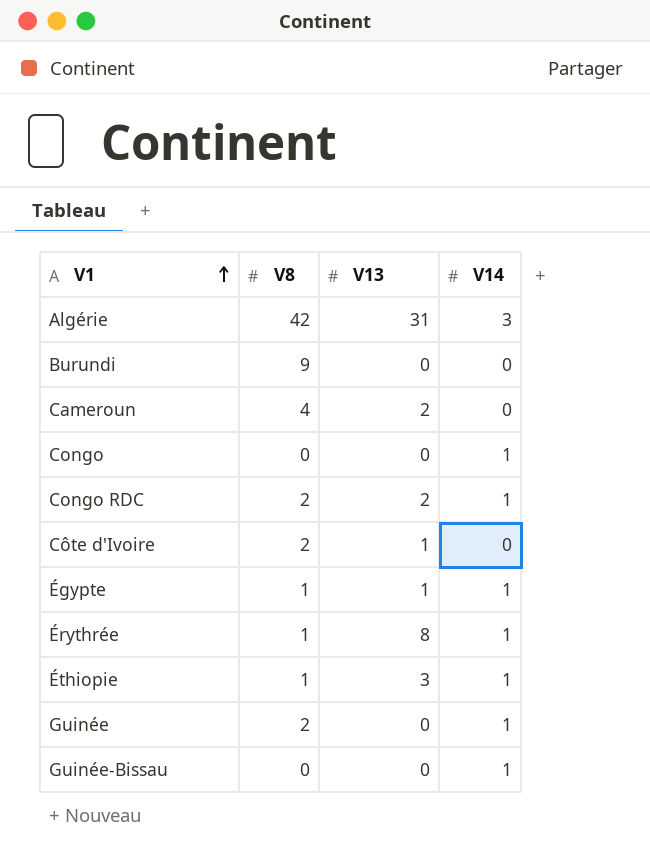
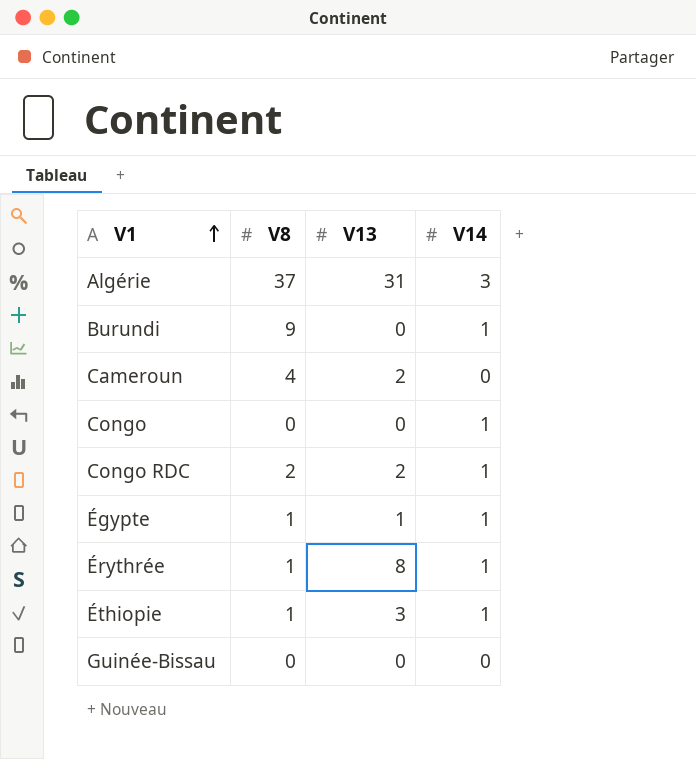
row Côte d'Ivoire: 2 | 1 | 0 -> none
row Guinée: 2 | 0 | 1 -> none
Algérie | V8: 42 -> 37
Burundi | V14: 0 -> 1
Guinée-Bissau | V14: 1 -> 0

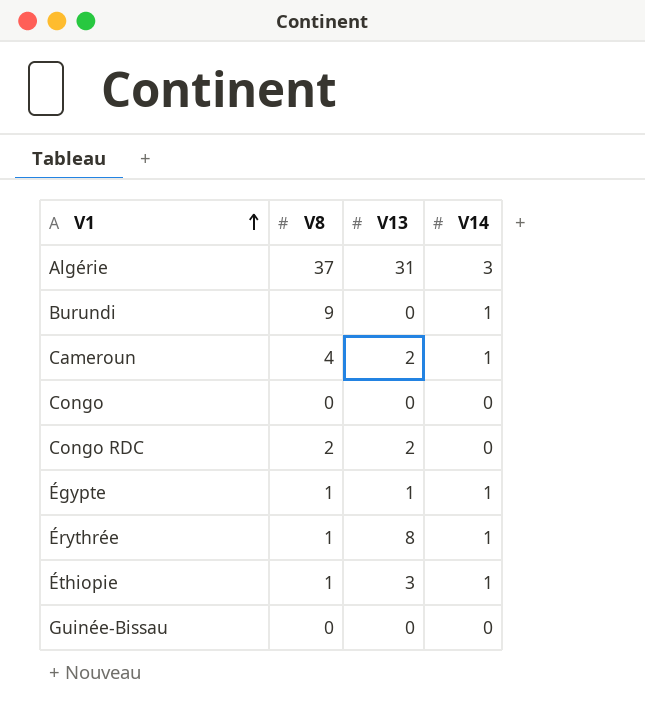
Cameroun | V14: 0 -> 1
Congo | V14: 1 -> 0
Congo RDC | V14: 1 -> 0

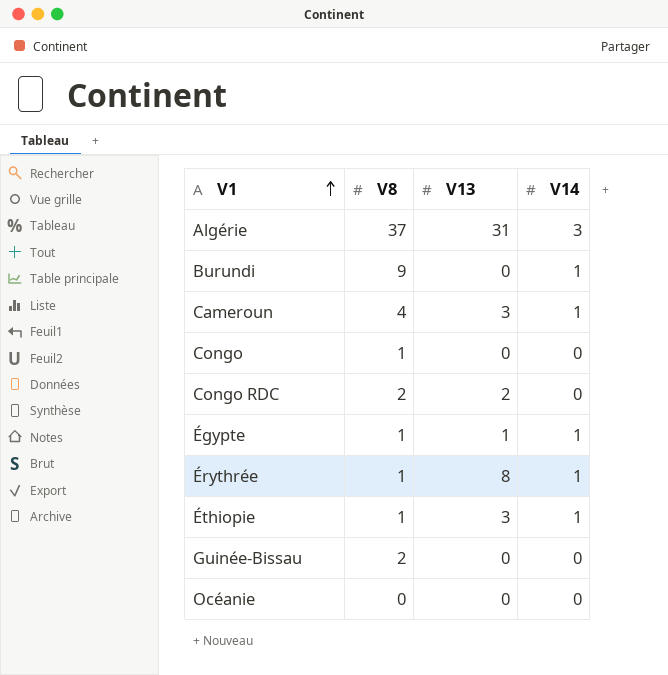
Cameroun | V13: 2 -> 3
Congo | V8: 0 -> 1
Guinée-Bissau | V8: 0 -> 2
row Océanie: none -> 0 | 0 | 0

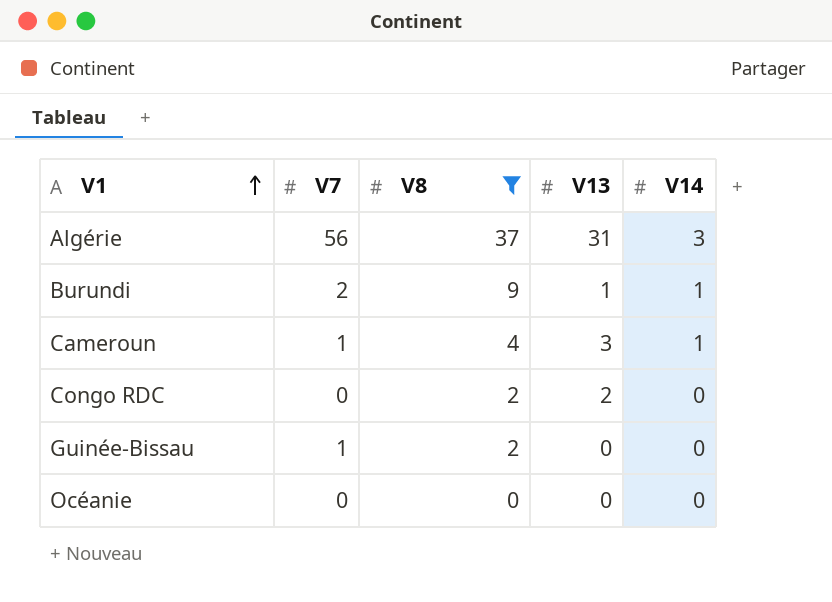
filter: none -> V8 != 1
column V7 | position: none -> 2
Burundi | V13: 0 -> 1

